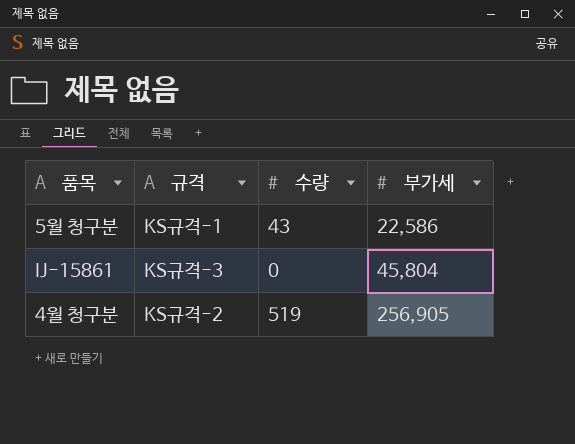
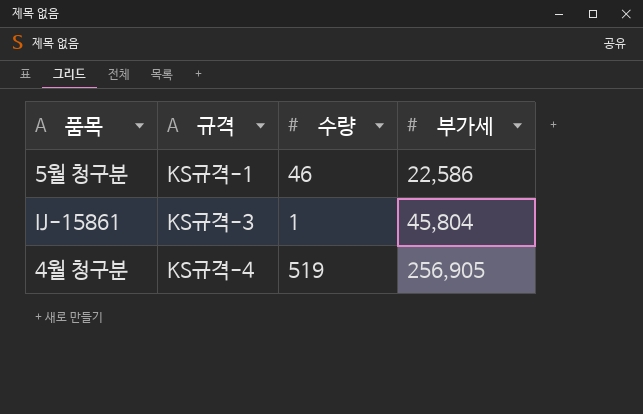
5월 청구분 | 수량: 43 -> 46
IJ-15861 | 수량: 0 -> 1
4월 청구분 | 규격: KS규격-2 -> KS규격-4

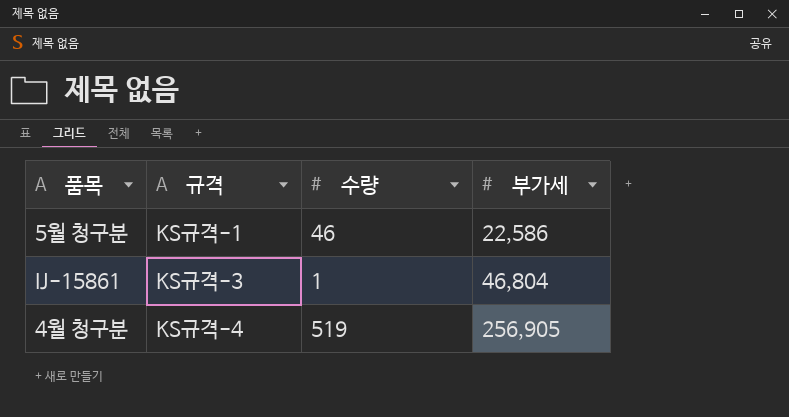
IJ-15861 | 부가세: 45,804 -> 46,804

